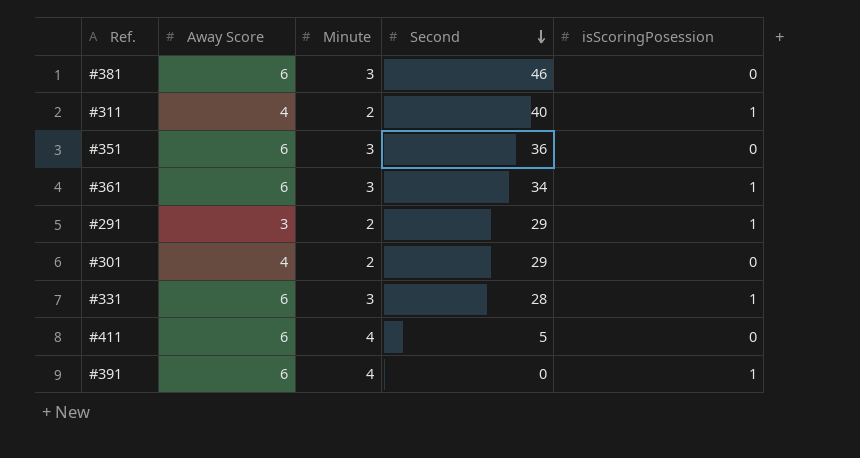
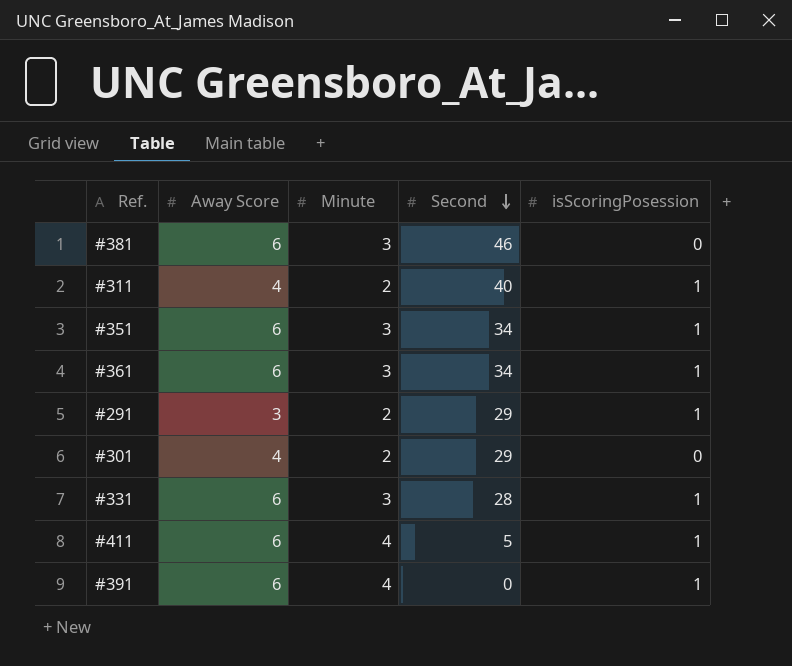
#351 | Second: 36 -> 34
#351 | isScoringPosession: 0 -> 1
#411 | isScoringPosession: 0 -> 1

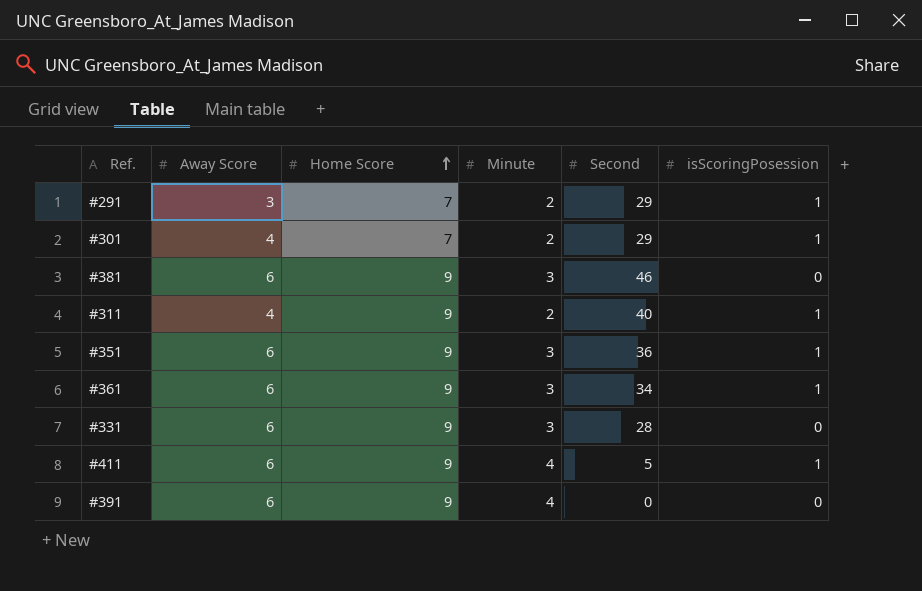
row order: Second descending -> Home Score ascending
column Home Score | position: none -> 3
#301 | isScoringPosession: 0 -> 1
#351 | Second: 34 -> 36
#331 | isScoringPosession: 1 -> 0
#391 | isScoringPosession: 1 -> 0

